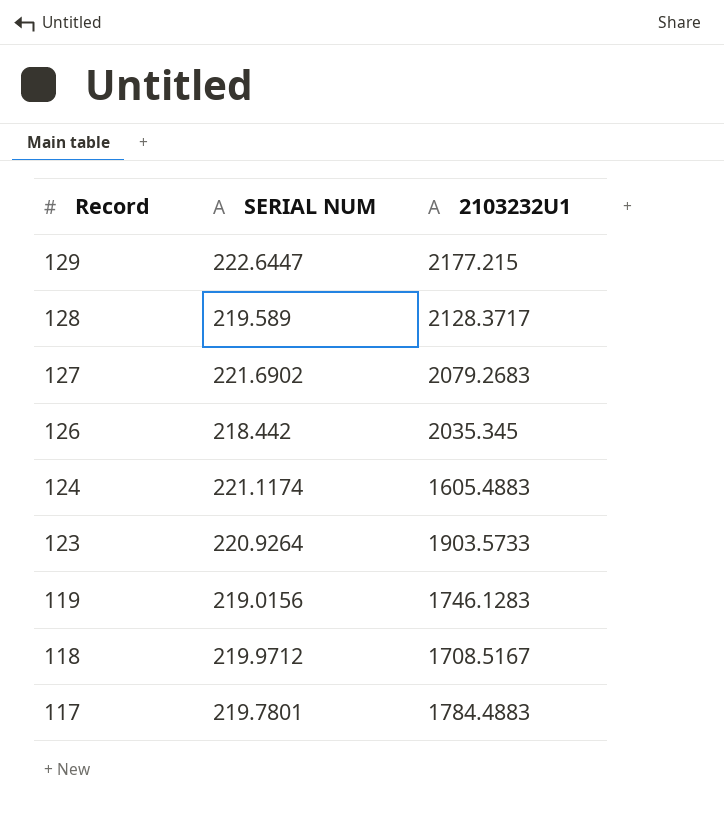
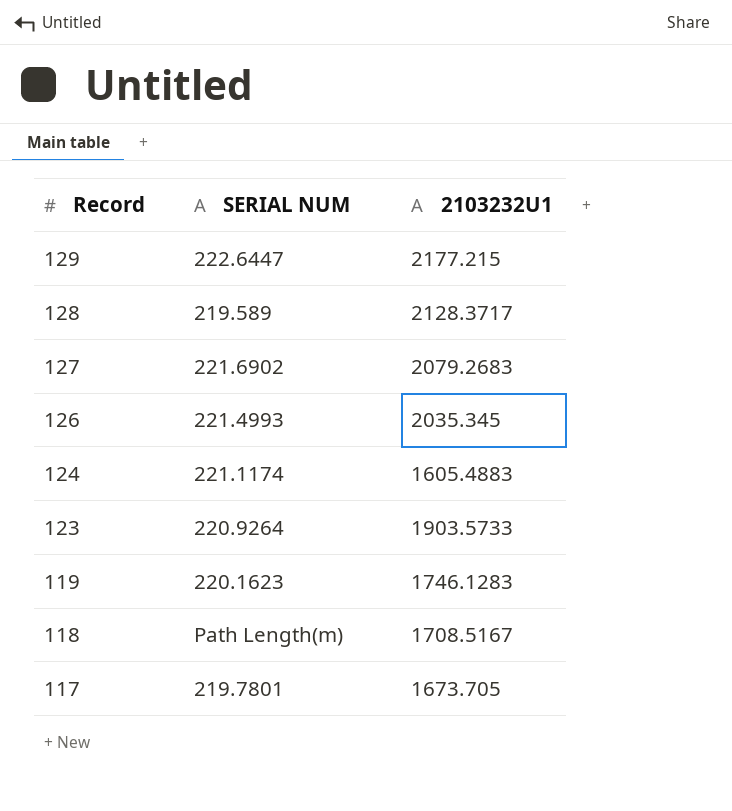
126 | SERIAL NUM: 218.442 -> 221.4993
119 | SERIAL NUM: 219.0156 -> 220.1623
118 | SERIAL NUM: 219.9712 -> Path Length(m)
117 | 2103232U1: 1784.4883 -> 1673.705

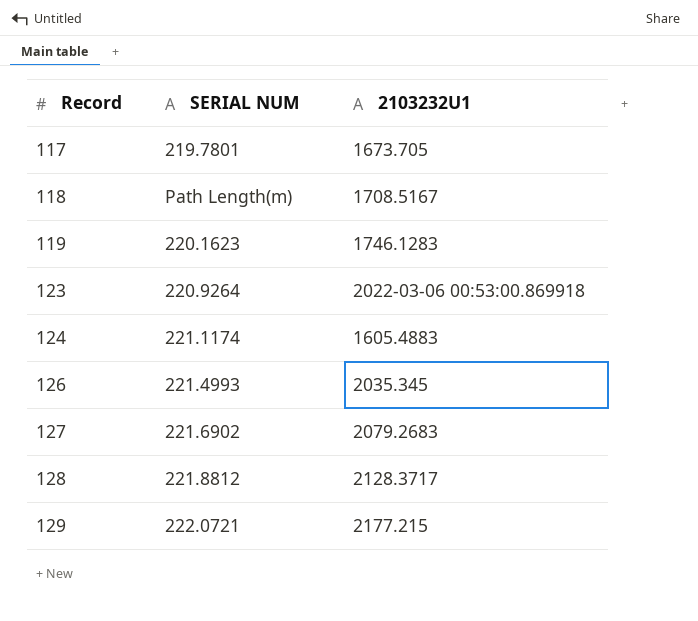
row order: Record descending -> Record ascending
123 | 2103232U1: 1903.5733 -> 2022-03-06 00:53:00.869918
128 | SERIAL NUM: 219.589 -> 221.8812
129 | SERIAL NUM: 222.6447 -> 222.0721

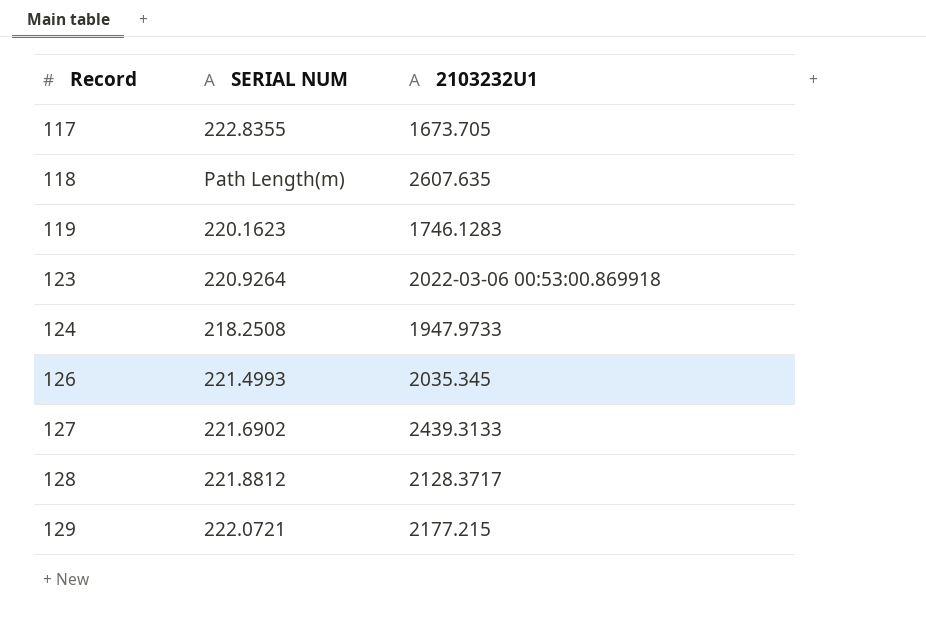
117 | SERIAL NUM: 219.7801 -> 222.8355
118 | 2103232U1: 1708.5167 -> 2607.635
124 | SERIAL NUM: 221.1174 -> 218.2508
124 | 2103232U1: 1605.4883 -> 1947.9733
127 | 2103232U1: 2079.2683 -> 2439.3133

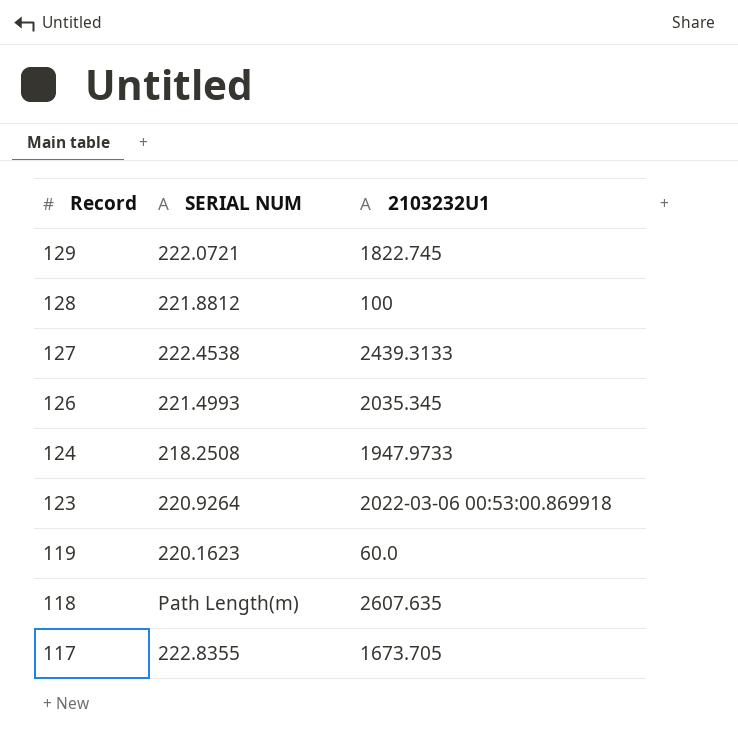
row order: Record ascending -> Record descending
129 | 2103232U1: 2177.215 -> 1822.745
128 | 2103232U1: 2128.3717 -> 100
127 | SERIAL NUM: 221.6902 -> 222.4538
119 | 2103232U1: 1746.1283 -> 60.0

